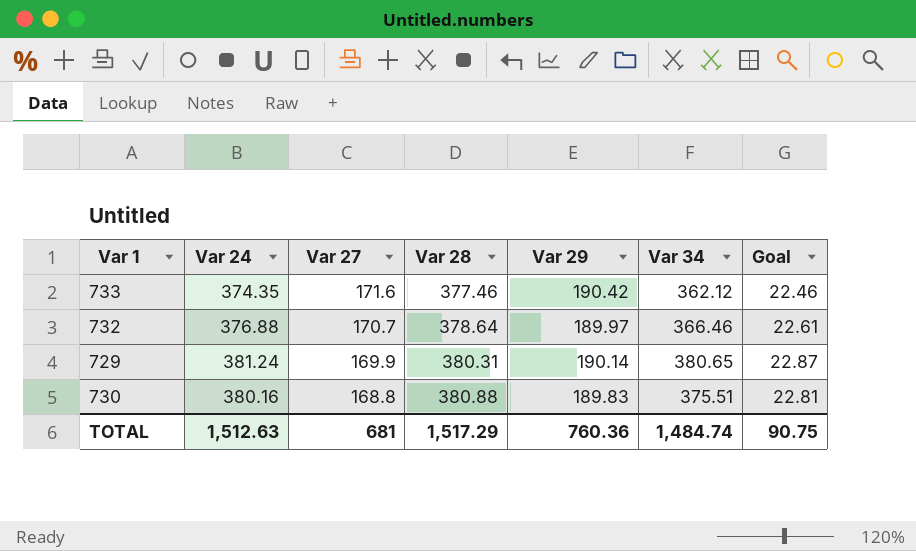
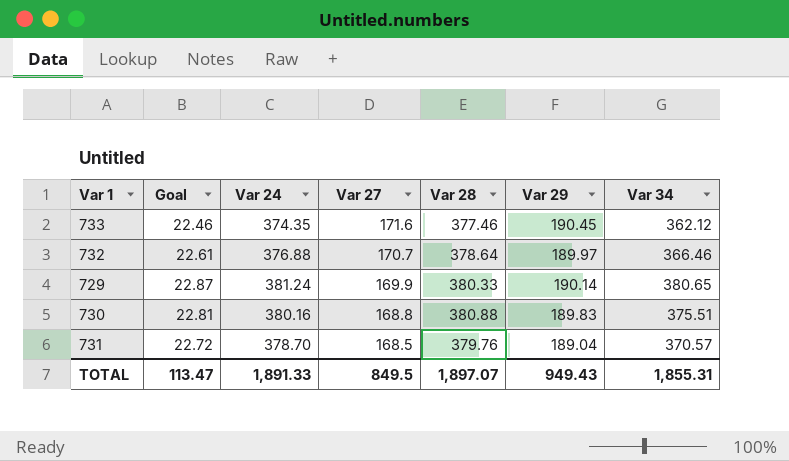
column Goal | position: 7 -> 2
733 | Var 29: 190.42 -> 190.45
729 | Var 28: 380.31 -> 380.33
row 731: none -> 22.72 | 378.70 | 168.5 | 379.76 | 189.04 | 370.57
TOTAL | Goal: 90.75 -> 113.47
TOTAL | Var 24: 1,512.63 -> 1,891.33
TOTAL | Var 27: 681 -> 849.5
TOTAL | Var 28: 1,517.29 -> 1,897.07
TOTAL | Var 29: 760.36 -> 949.43
TOTAL | Var 34: 1,484.74 -> 1,855.31

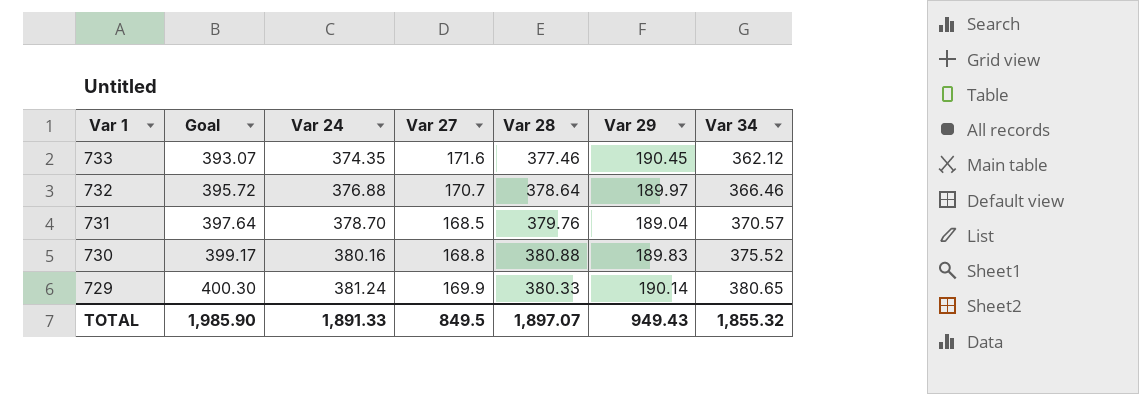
row order: Var 27 descending -> Var 1 descending
column Goal | formula: [Var 24] * 0.06 -> [Var 24] * 1.05
730 | Var 34: 375.51 -> 375.52
TOTAL | Goal: 113.47 -> 1,985.90
TOTAL | Var 34: 1,855.31 -> 1,855.32

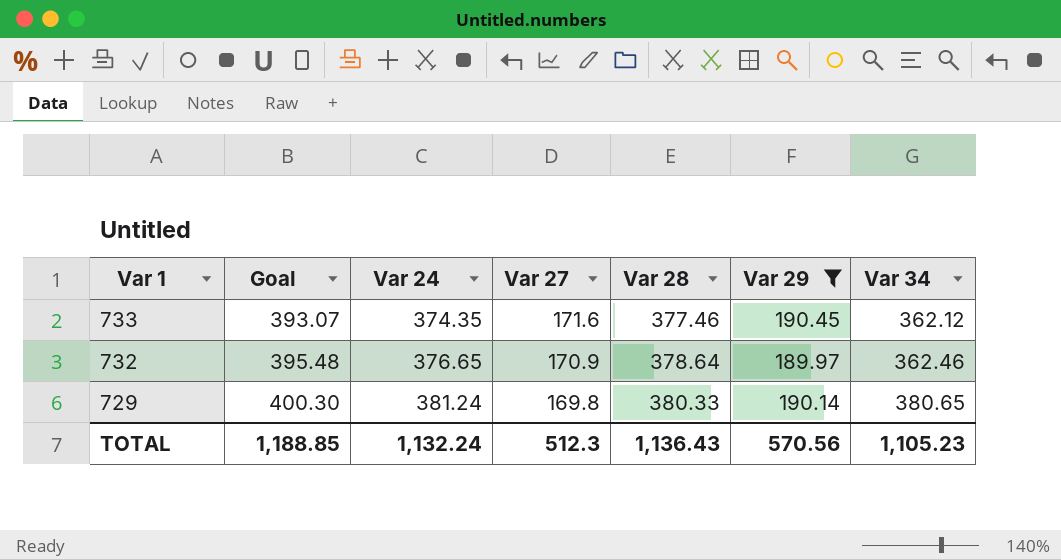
filter: none -> Var 29 >= 189.97
732 | Goal: 395.72 -> 395.48
732 | Var 24: 376.88 -> 376.65
732 | Var 27: 170.7 -> 170.9
732 | Var 34: 366.46 -> 362.46
729 | Var 27: 169.9 -> 169.8
TOTAL | Goal: 1,985.90 -> 1,188.85
TOTAL | Var 24: 1,891.33 -> 1,132.24
TOTAL | Var 27: 849.5 -> 512.3
TOTAL | Var 28: 1,897.07 -> 1,136.43
TOTAL | Var 29: 949.43 -> 570.56
TOTAL | Var 34: 1,855.32 -> 1,105.23

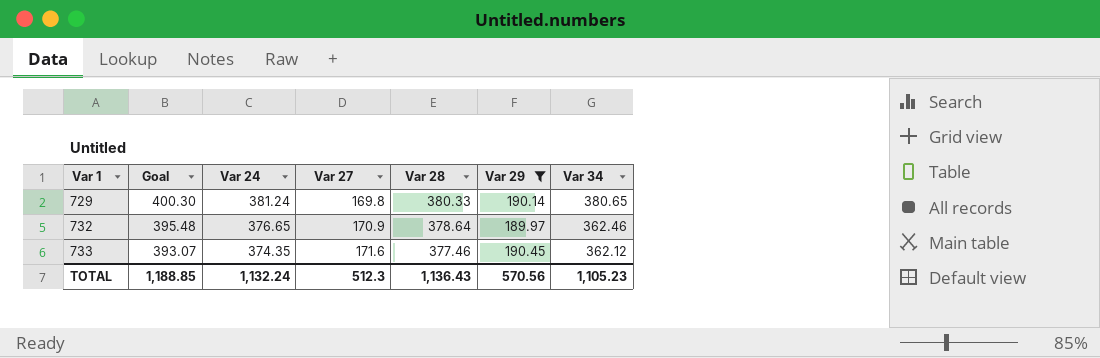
row order: Var 1 descending -> Var 1 ascending

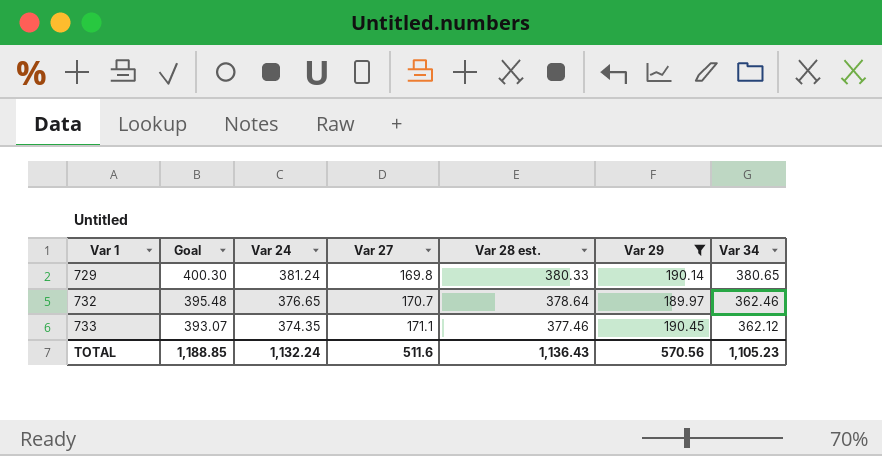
column name: Var 28 -> Var 28 est.
732 | Var 27: 170.9 -> 170.7
733 | Var 27: 171.6 -> 171.1
TOTAL | Var 27: 512.3 -> 511.6

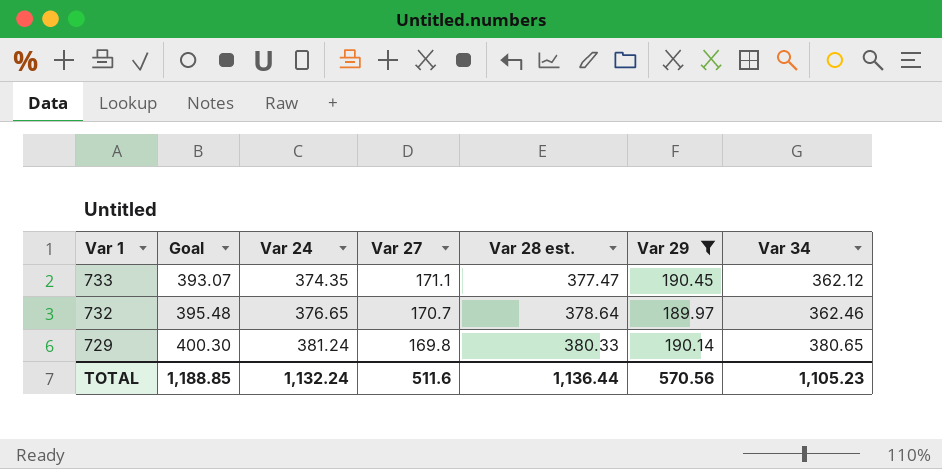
row order: Var 1 ascending -> Var 1 descending
733 | Var 28 est.: 377.46 -> 377.47
TOTAL | Var 28 est.: 1,136.43 -> 1,136.44

